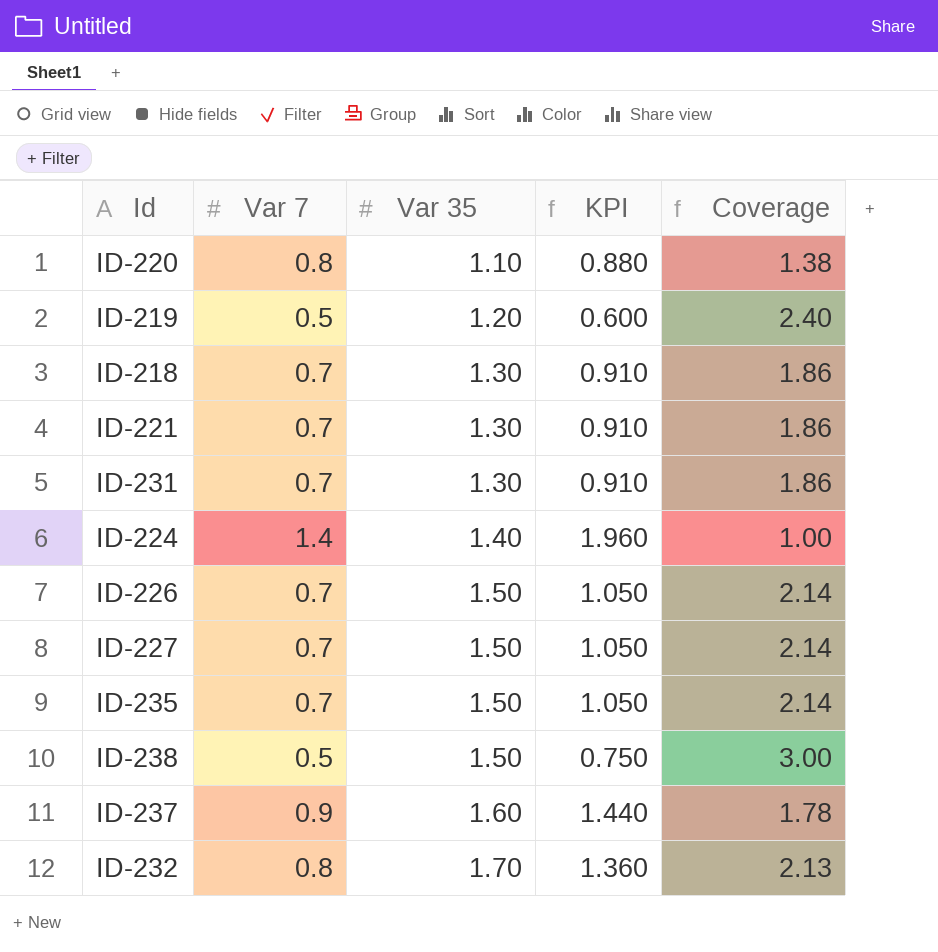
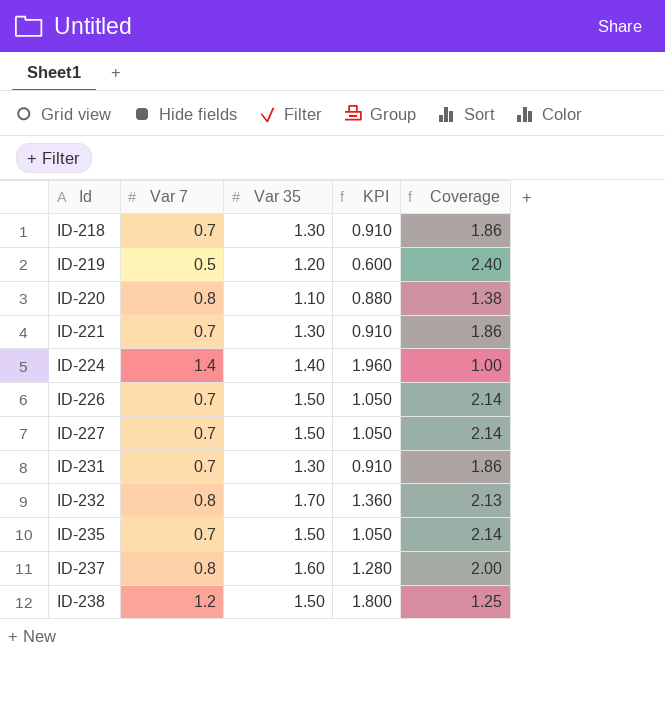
row order: Var 35 ascending -> Id ascending
ID-237 | Var 7: 0.9 -> 0.8
ID-237 | KPI: 1.440 -> 1.280
ID-237 | Coverage: 1.78 -> 2.00
ID-238 | Var 7: 0.5 -> 1.2
ID-238 | KPI: 0.750 -> 1.800
ID-238 | Coverage: 3.00 -> 1.25

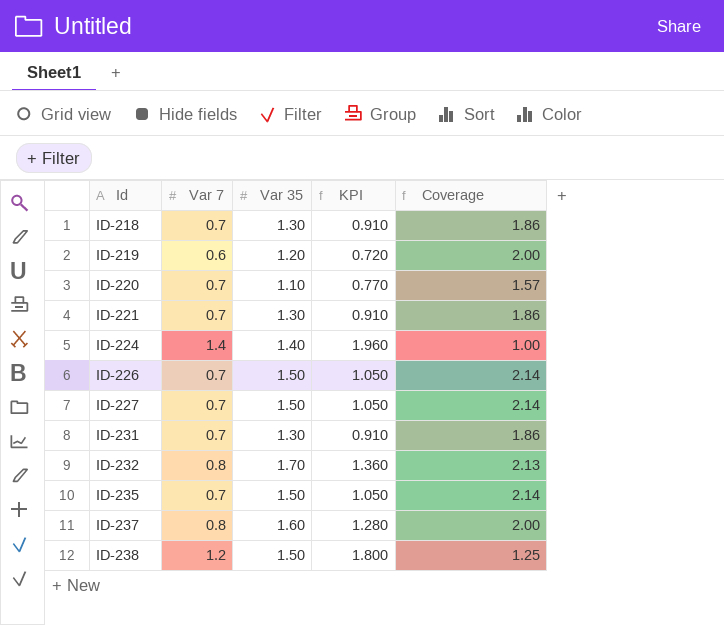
ID-219 | Var 7: 0.5 -> 0.6
ID-219 | KPI: 0.600 -> 0.720
ID-219 | Coverage: 2.40 -> 2.00
ID-220 | Var 7: 0.8 -> 0.7
ID-220 | KPI: 0.880 -> 0.770
ID-220 | Coverage: 1.38 -> 1.57

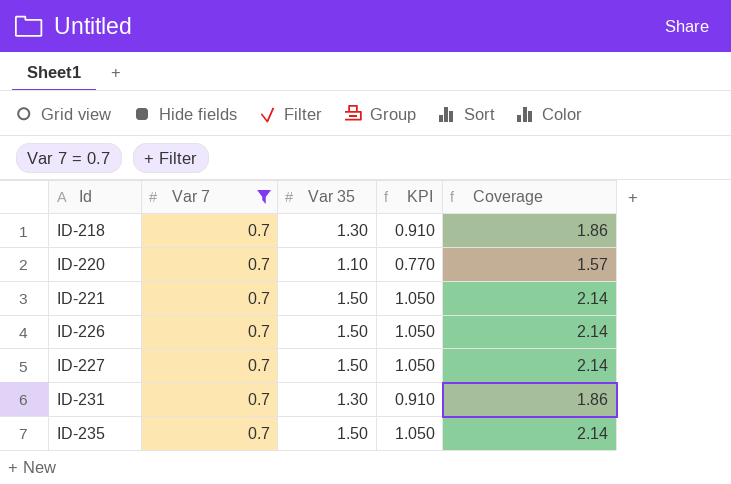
filter: none -> Var 7 = 0.7
ID-221 | Var 35: 1.30 -> 1.50
ID-221 | KPI: 0.910 -> 1.050
ID-221 | Coverage: 1.86 -> 2.14

